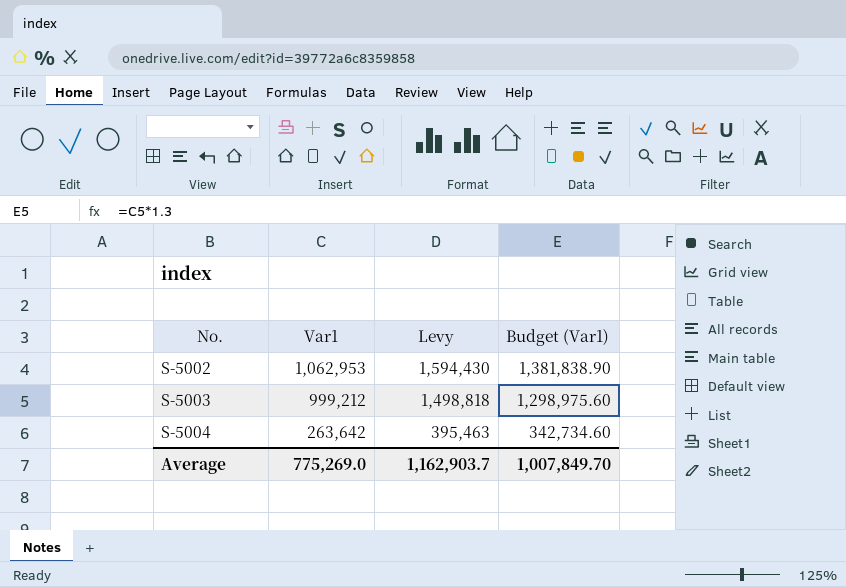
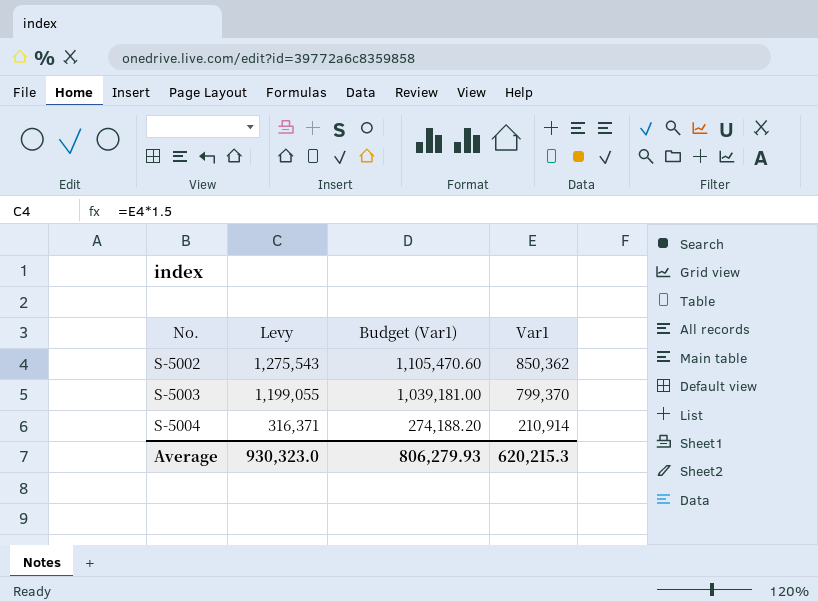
column Var1 | position: 2 -> 4
S-5002 | Levy: 1,594,430 -> 1,275,543
S-5002 | Budget (Var1): 1,381,838.90 -> 1,105,470.60
S-5002 | Var1: 1,062,953 -> 850,362
S-5003 | Levy: 1,498,818 -> 1,199,055
S-5003 | Budget (Var1): 1,298,975.60 -> 1,039,181.00
S-5003 | Var1: 999,212 -> 799,370
S-5004 | Levy: 395,463 -> 316,371
S-5004 | Budget (Var1): 342,734.60 -> 274,188.20
S-5004 | Var1: 263,642 -> 210,914
Average | Levy: 1,162,903.7 -> 930,323.0
Average | Budget (Var1): 1,007,849.70 -> 806,279.93
Average | Var1: 775,269.0 -> 620,215.3

